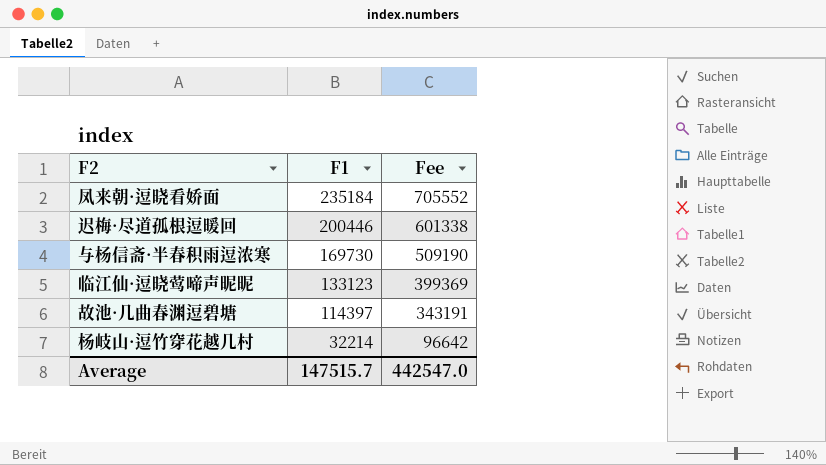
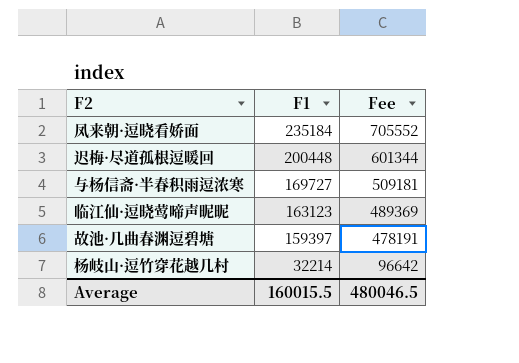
迟梅·尽道孤根逗暖回 | F1: 200446 -> 200448
迟梅·尽道孤根逗暖回 | Fee: 601338 -> 601344
与杨信斋·半春积雨逗浓寒 | F1: 169730 -> 169727
与杨信斋·半春积雨逗浓寒 | Fee: 509190 -> 509181
临江仙·逗晓莺啼声昵昵 | F1: 133123 -> 163123
临江仙·逗晓莺啼声昵昵 | Fee: 399369 -> 489369
故池·几曲春渊逗碧塘 | F1: 114397 -> 159397
故池·几曲春渊逗碧塘 | Fee: 343191 -> 478191
Average | F1: 147515.7 -> 160015.5
Average | Fee: 442547.0 -> 480046.5

